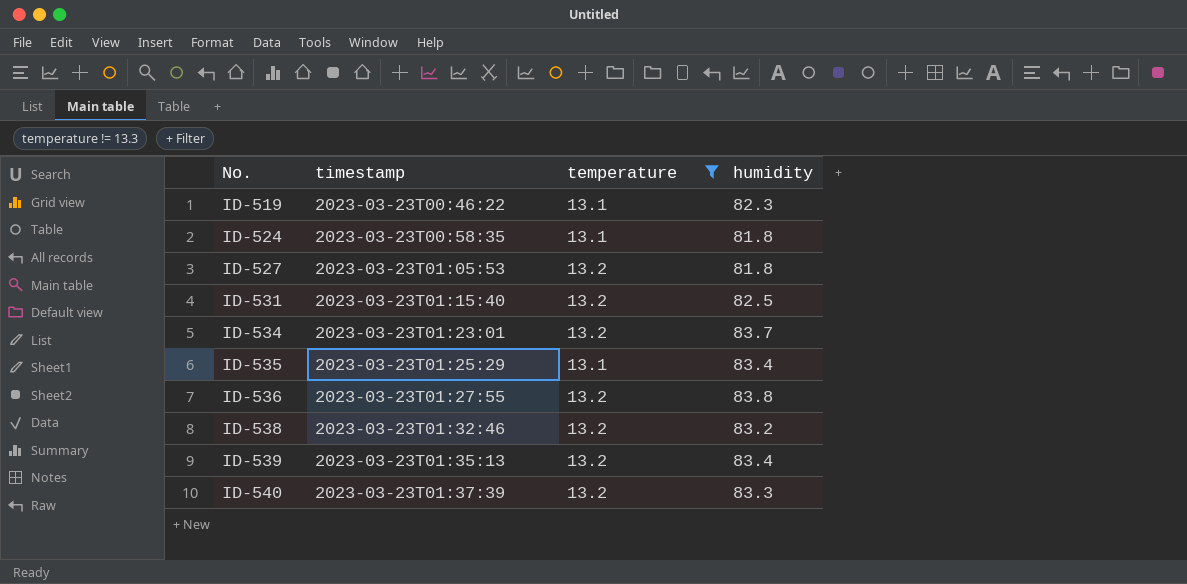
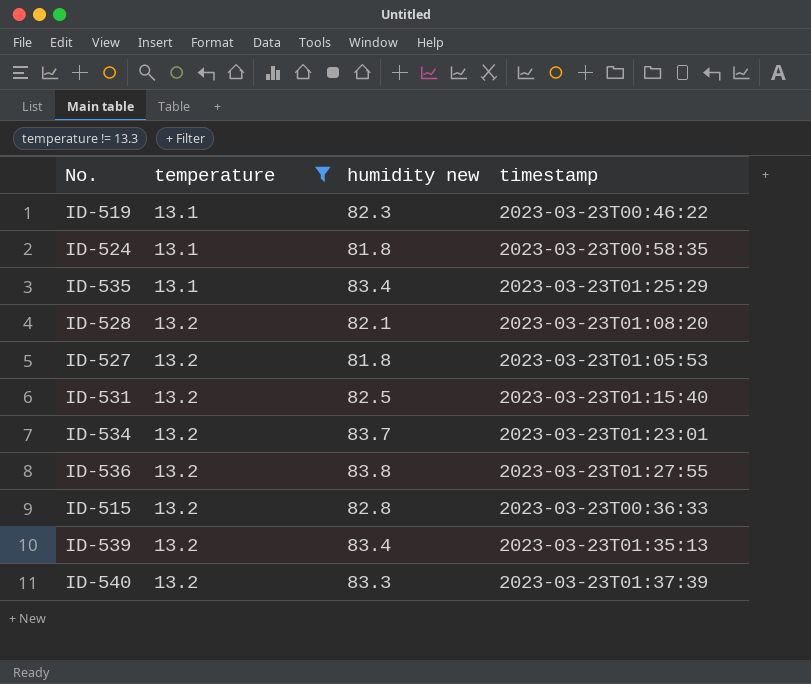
row order: No. ascending -> temperature ascending
column name: humidity -> humidity new
column timestamp | position: 2 -> 4
row ID-538: 2023-03-23T01:32:46 | 13.2 | 83.2 -> none
row ID-528: none -> 13.2 | 82.1 | 2023-03-23T01:08:20
row ID-515: none -> 13.2 | 82.8 | 2023-03-23T00:36:33

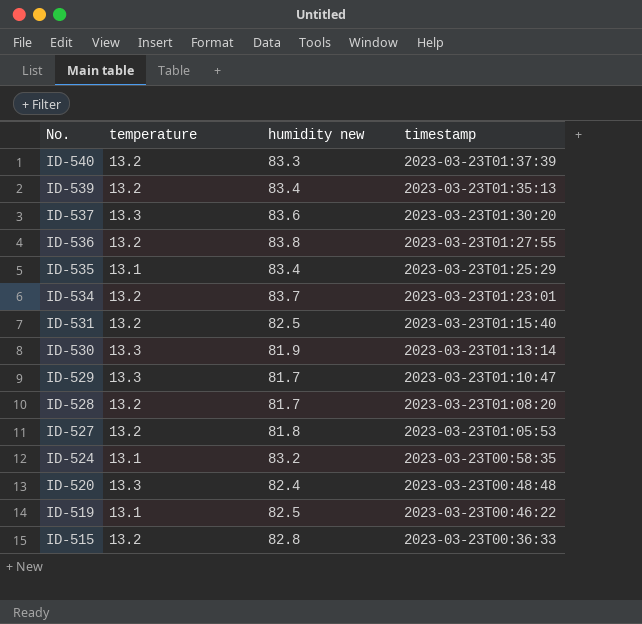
filter: temperature != 13.3 -> none
row order: temperature ascending -> No. descending
ID-528 | humidity new: 82.1 -> 81.7
ID-524 | humidity new: 81.8 -> 83.2
ID-519 | humidity new: 82.3 -> 82.5

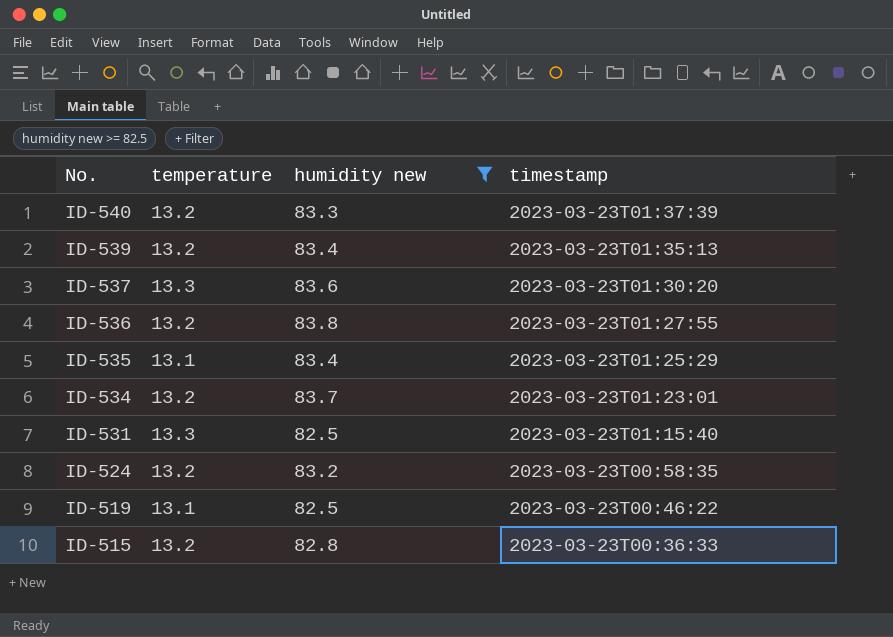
filter: none -> humidity new >= 82.5
ID-531 | temperature: 13.2 -> 13.3
ID-524 | temperature: 13.1 -> 13.2

